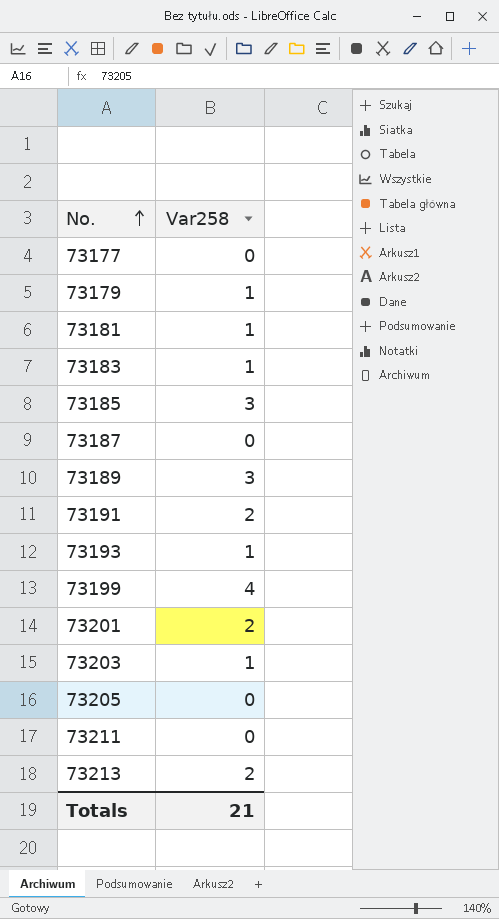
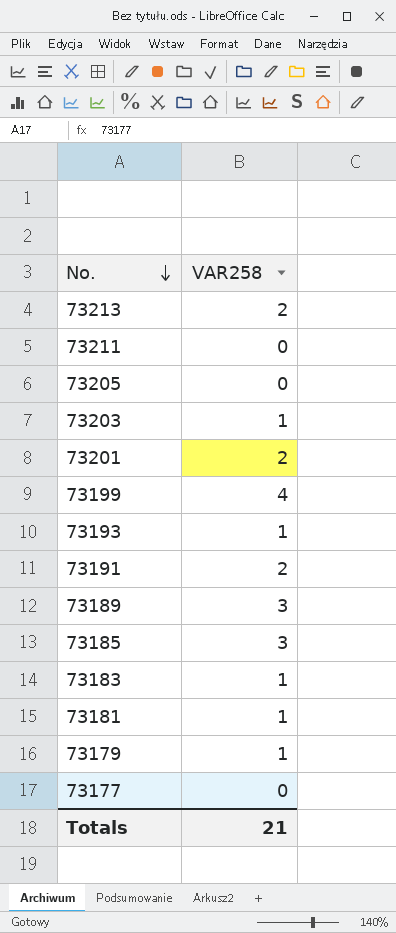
row order: No. ascending -> No. descending
column name: Var258 -> VAR258
row 73187: 0 -> none

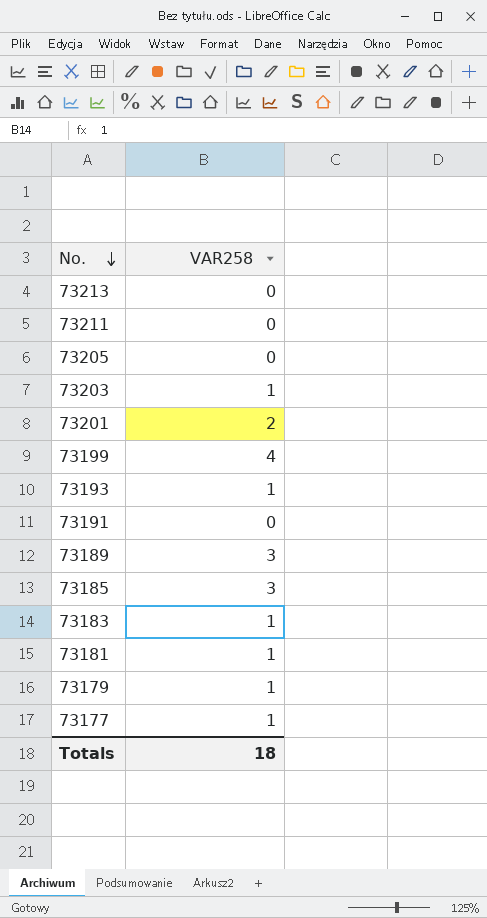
73213 | VAR258: 2 -> 0
73191 | VAR258: 2 -> 0
73177 | VAR258: 0 -> 1
Totals | VAR258: 21 -> 18

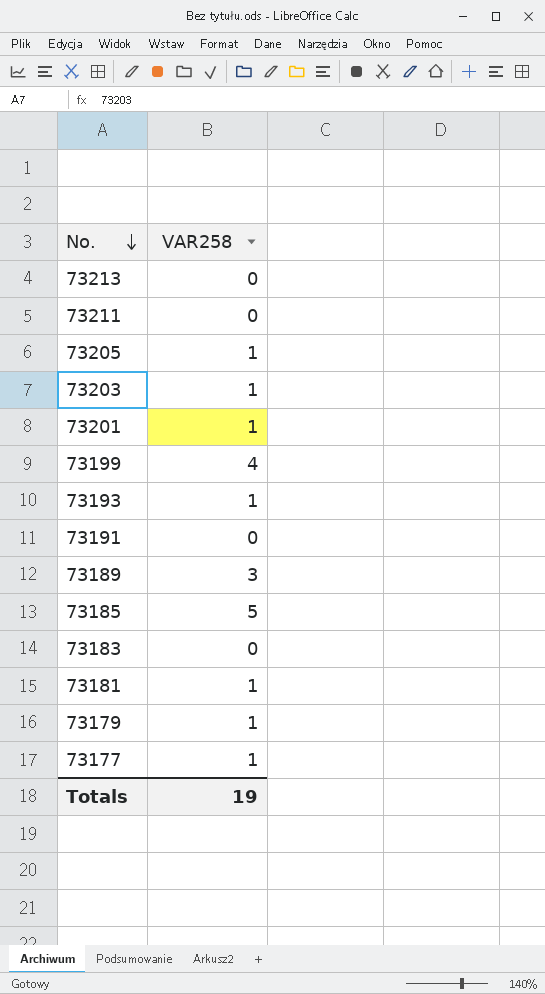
73205 | VAR258: 0 -> 1
73201 | VAR258: 2 -> 1
73185 | VAR258: 3 -> 5
73183 | VAR258: 1 -> 0
Totals | VAR258: 18 -> 19

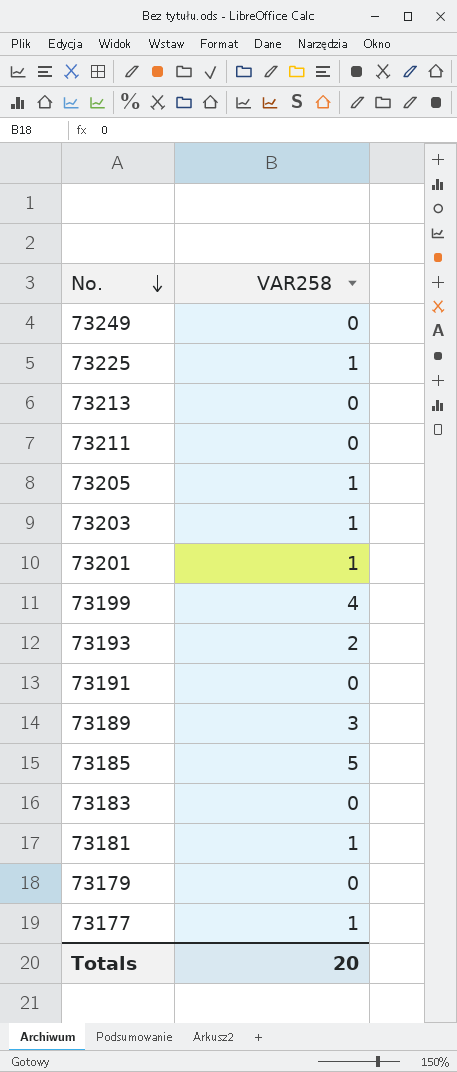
row 73249: none -> 0
row 73225: none -> 1
73193 | VAR258: 1 -> 2
73179 | VAR258: 1 -> 0
Totals | VAR258: 19 -> 20

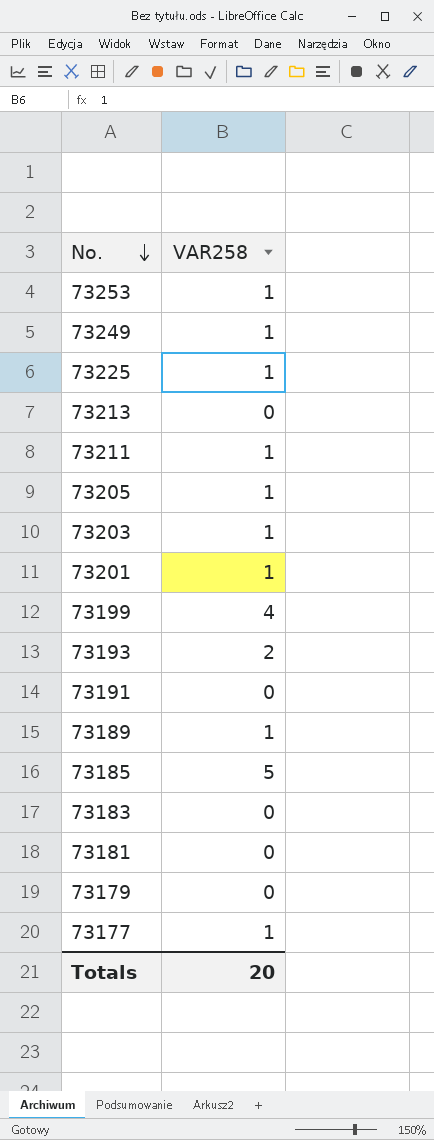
row 73253: none -> 1
73249 | VAR258: 0 -> 1
73211 | VAR258: 0 -> 1
73189 | VAR258: 3 -> 1
73181 | VAR258: 1 -> 0

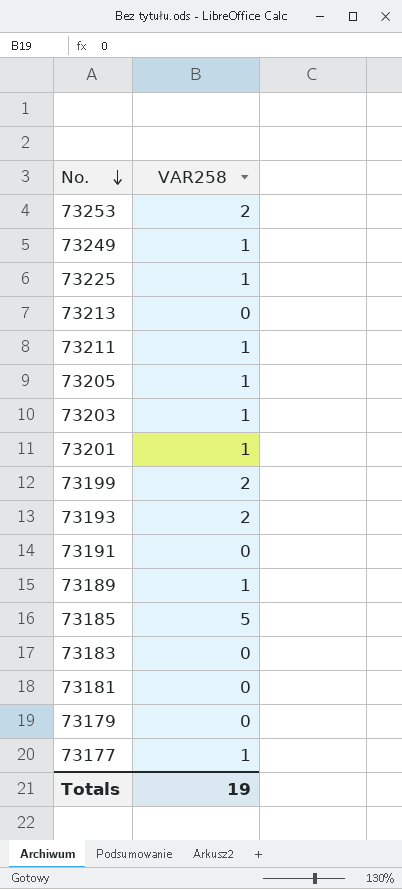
73253 | VAR258: 1 -> 2
73199 | VAR258: 4 -> 2
Totals | VAR258: 20 -> 19

